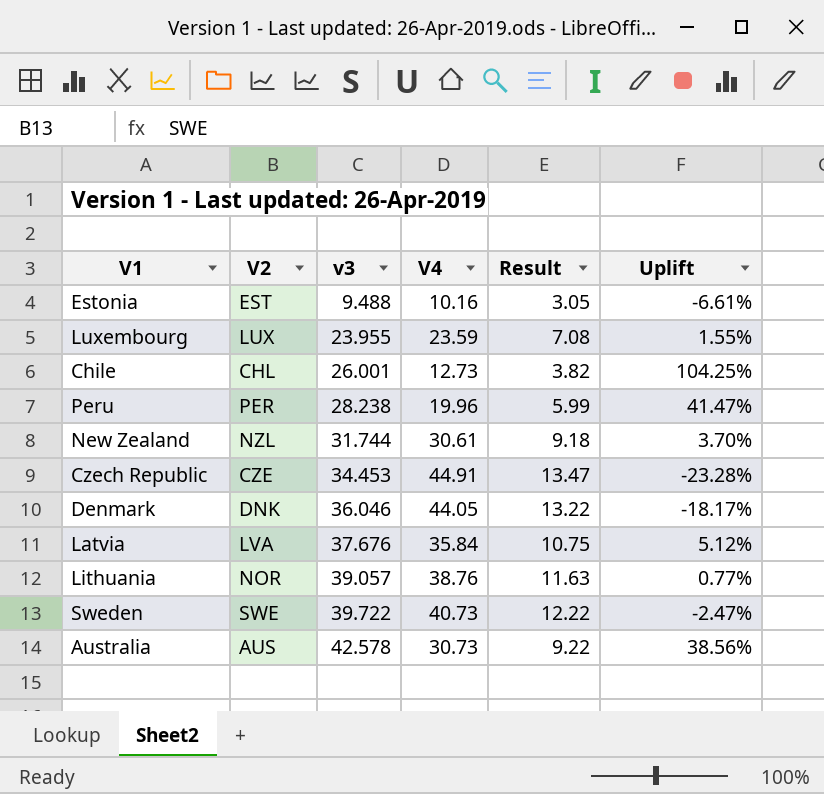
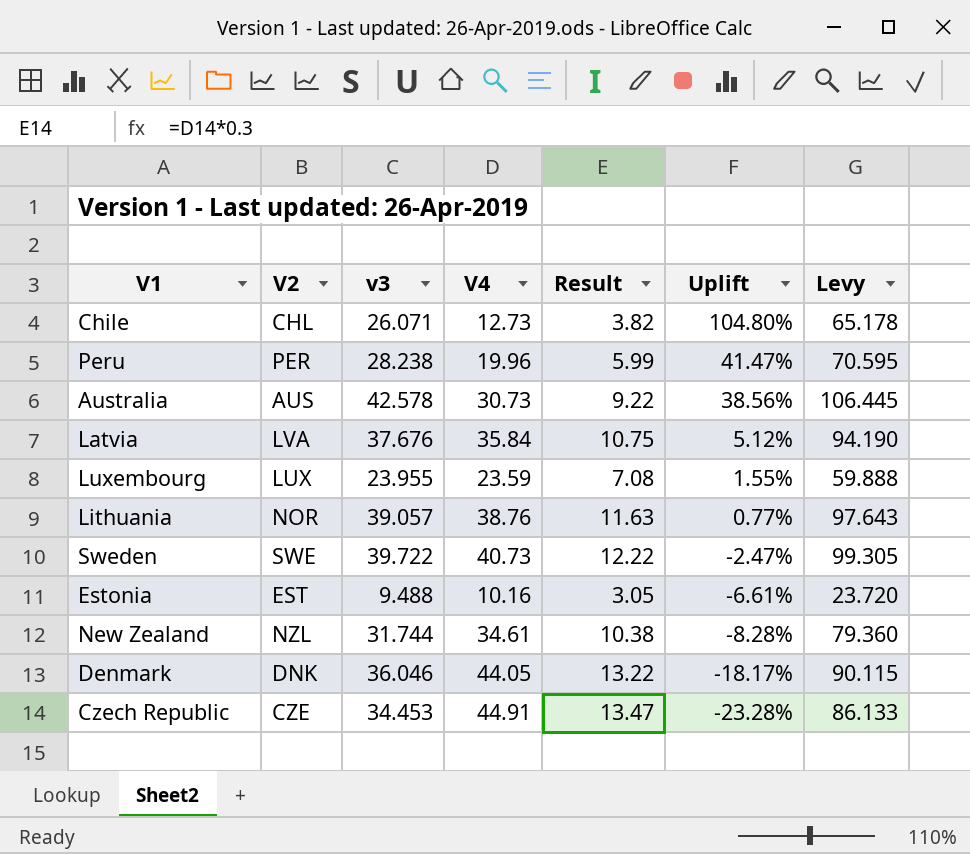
row order: v3 ascending -> Uplift descending
column Levy | formula: none -> [v3] * 2.5
Chile | v3: 26.001 -> 26.071
Chile | Uplift: 104.25% -> 104.80%
New Zealand | V4: 30.61 -> 34.61
New Zealand | Result: 9.18 -> 10.38
New Zealand | Uplift: 3.70% -> -8.28%

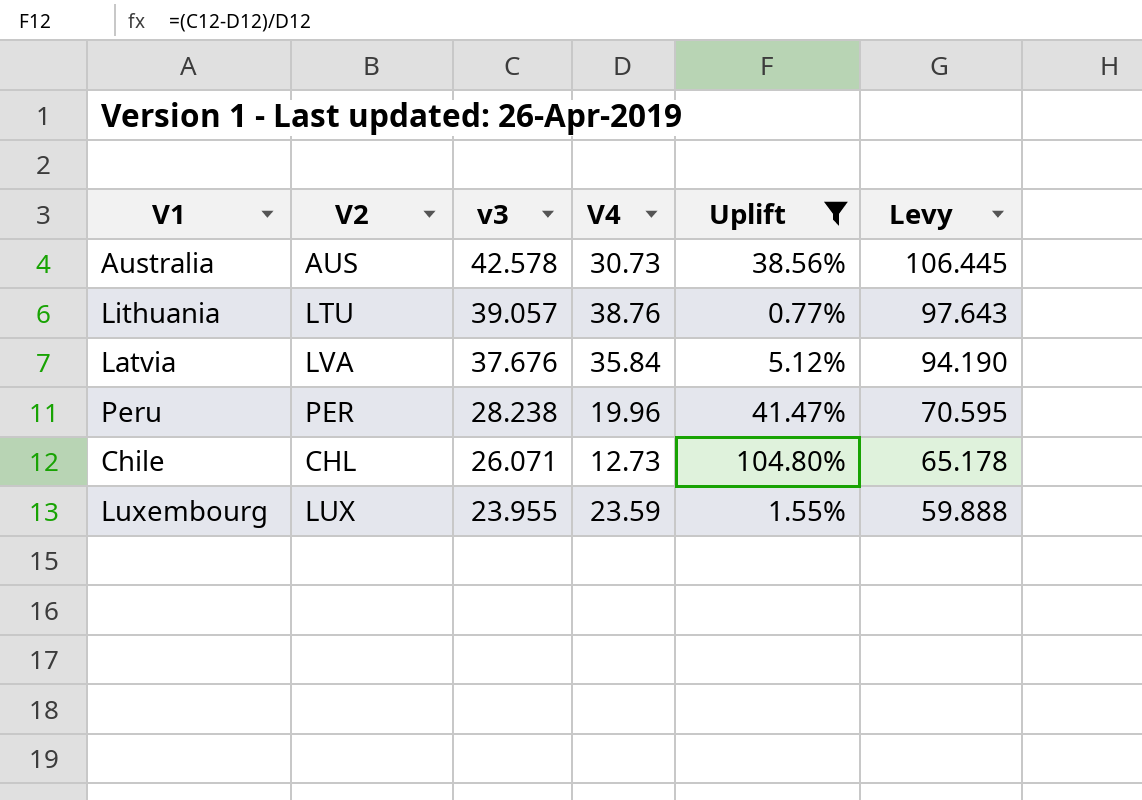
filter: none -> Uplift >= 0.77%
row order: Uplift descending -> v3 descending
column Result | formula: [V4] * 0.3 -> none
Lithuania | V2: NOR -> LTU

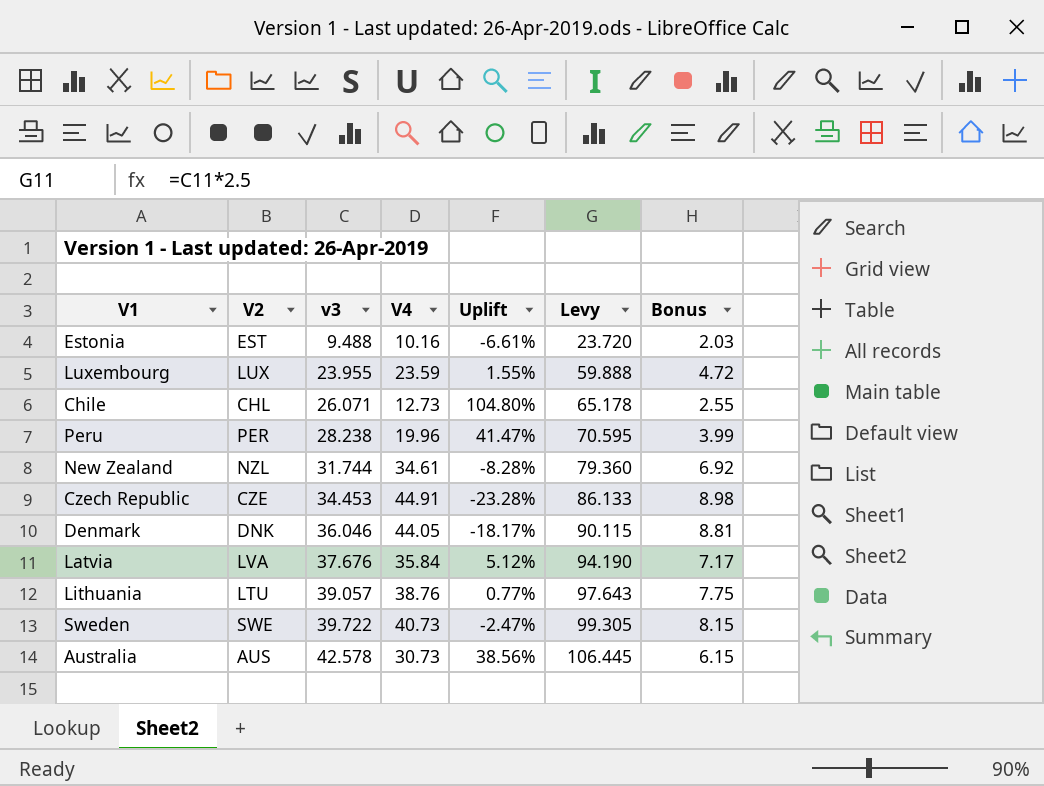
filter: Uplift >= 0.77% -> none
row order: v3 descending -> v3 ascending
column Bonus | formula: none -> [V4] * 0.2

